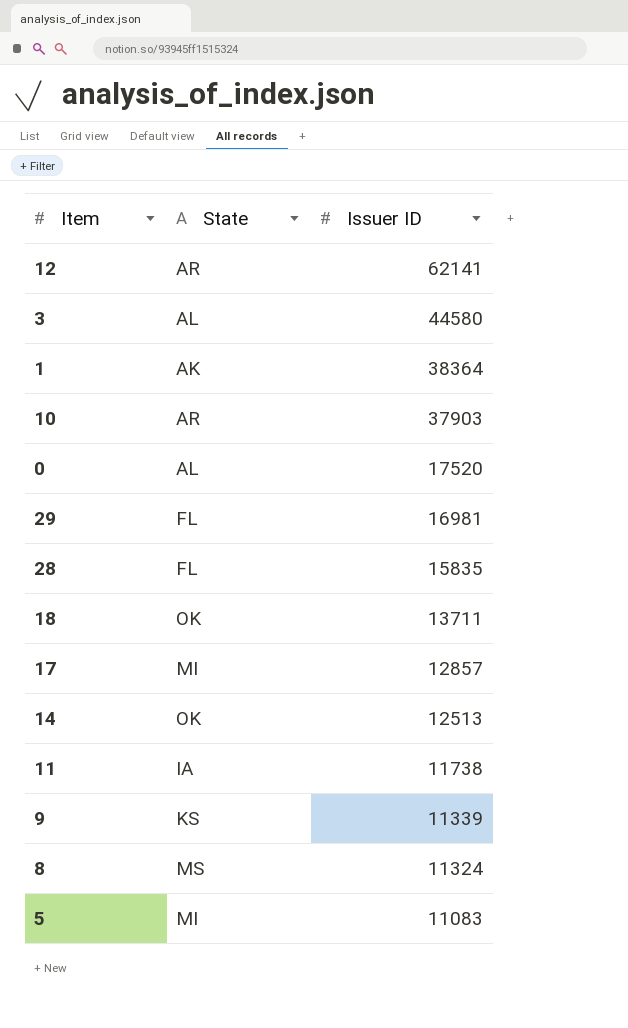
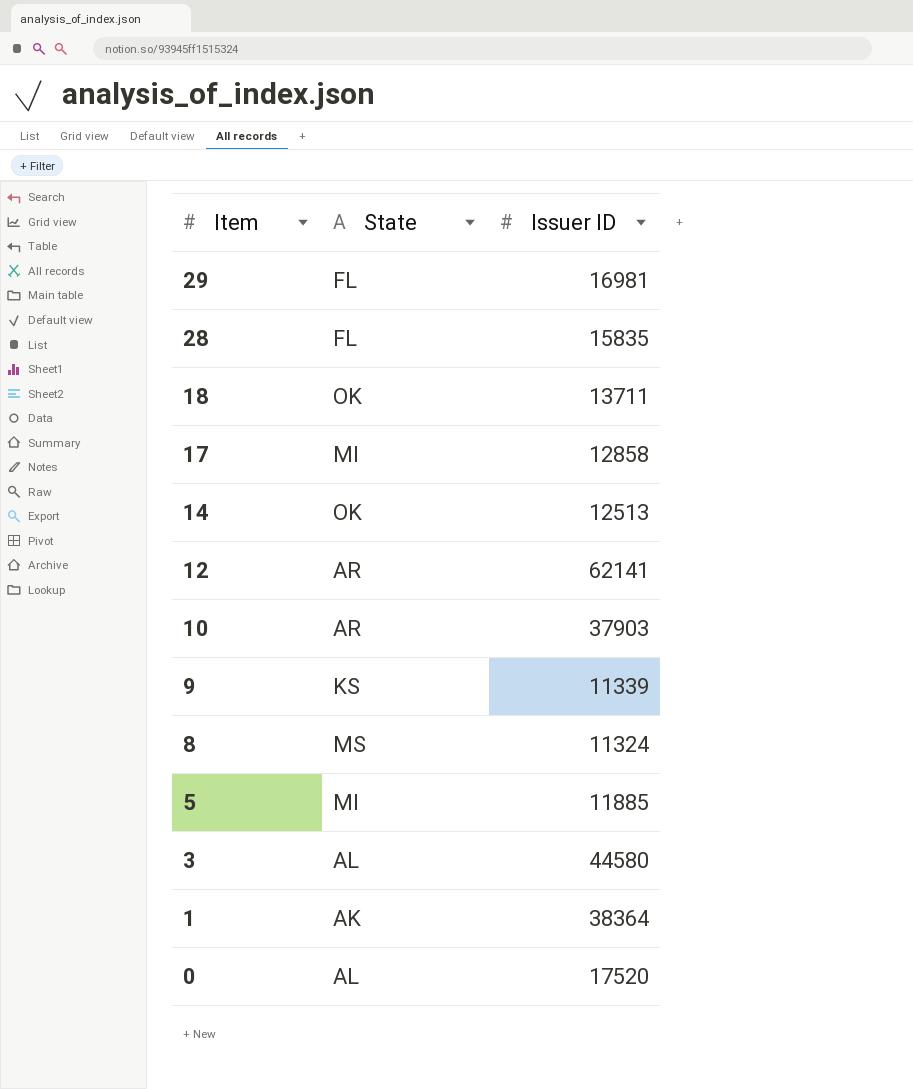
row order: Issuer ID descending -> Item descending
row 11: IA | 11738 -> none
17 | Issuer ID: 12857 -> 12858
5 | Issuer ID: 11083 -> 11885

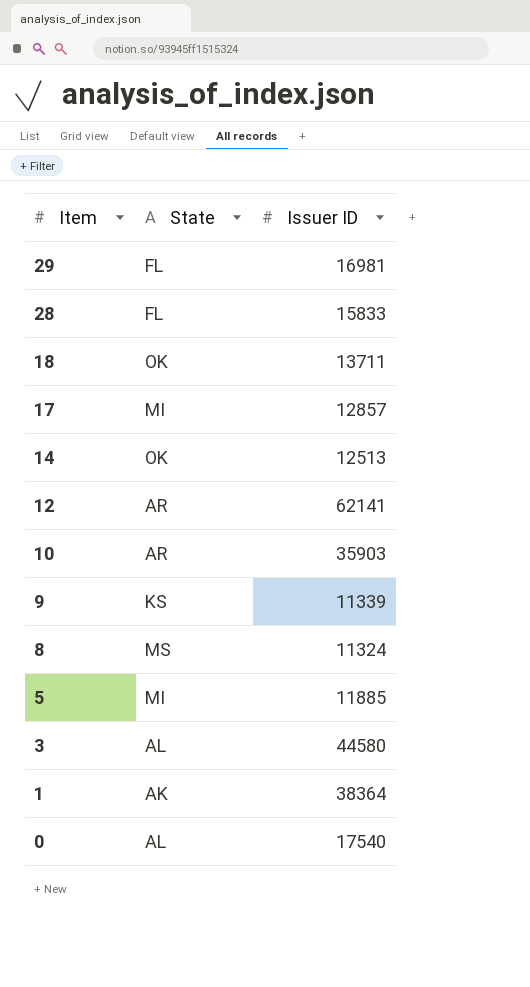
28 | Issuer ID: 15835 -> 15833
17 | Issuer ID: 12858 -> 12857
10 | Issuer ID: 37903 -> 35903
0 | Issuer ID: 17520 -> 17540

